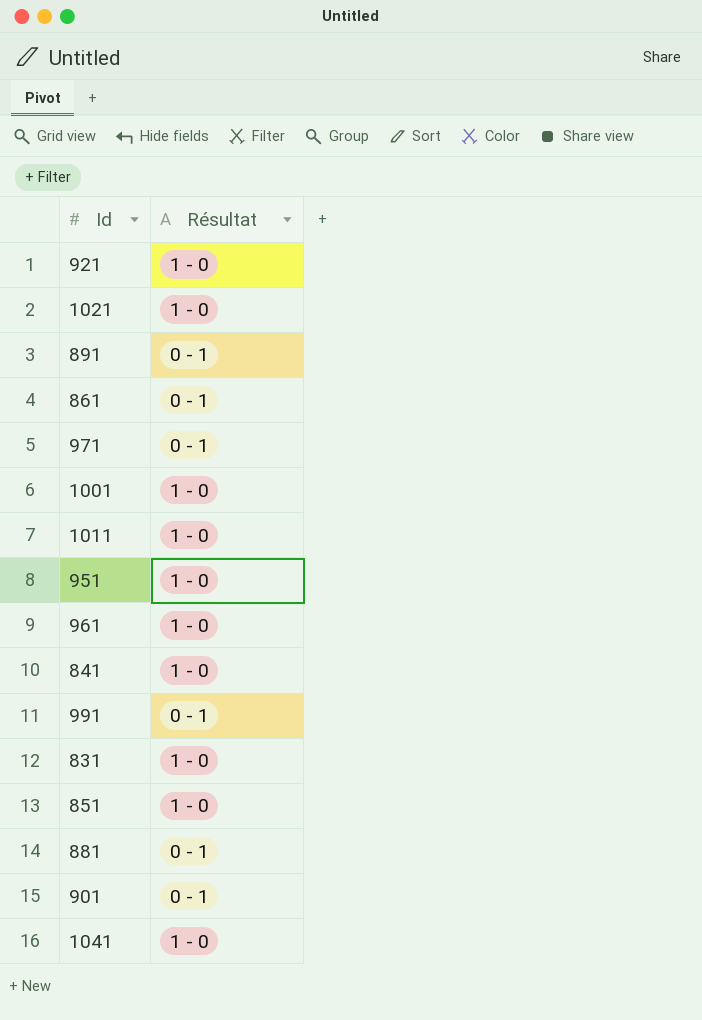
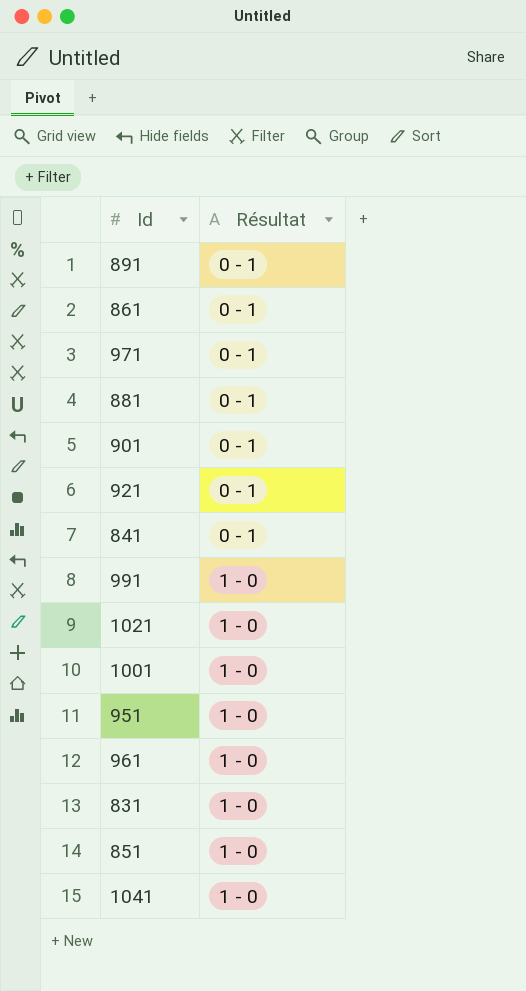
row order: none -> Résultat ascending
row 1011: 1 - 0 -> none
921 | Résultat: 1 - 0 -> 0 - 1
841 | Résultat: 1 - 0 -> 0 - 1
991 | Résultat: 0 - 1 -> 1 - 0

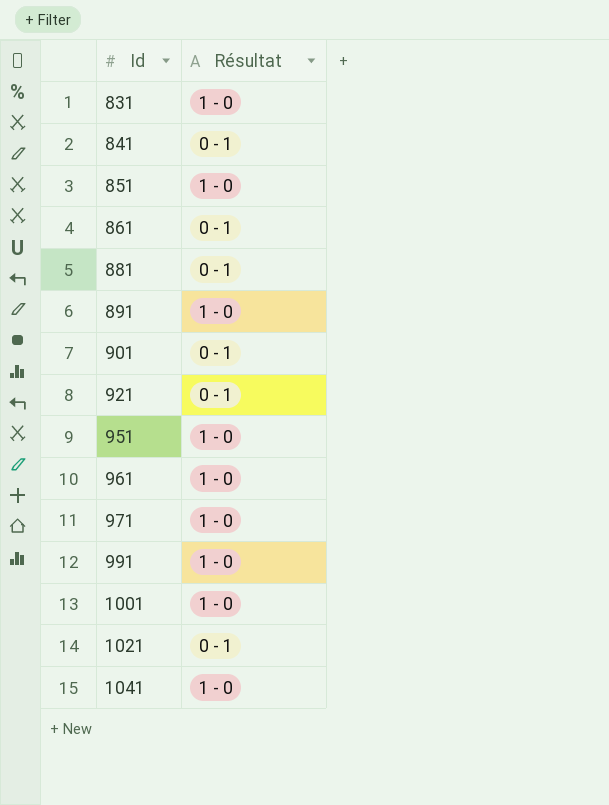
row order: Résultat ascending -> Id ascending
891 | Résultat: 0 - 1 -> 1 - 0
971 | Résultat: 0 - 1 -> 1 - 0
1021 | Résultat: 1 - 0 -> 0 - 1

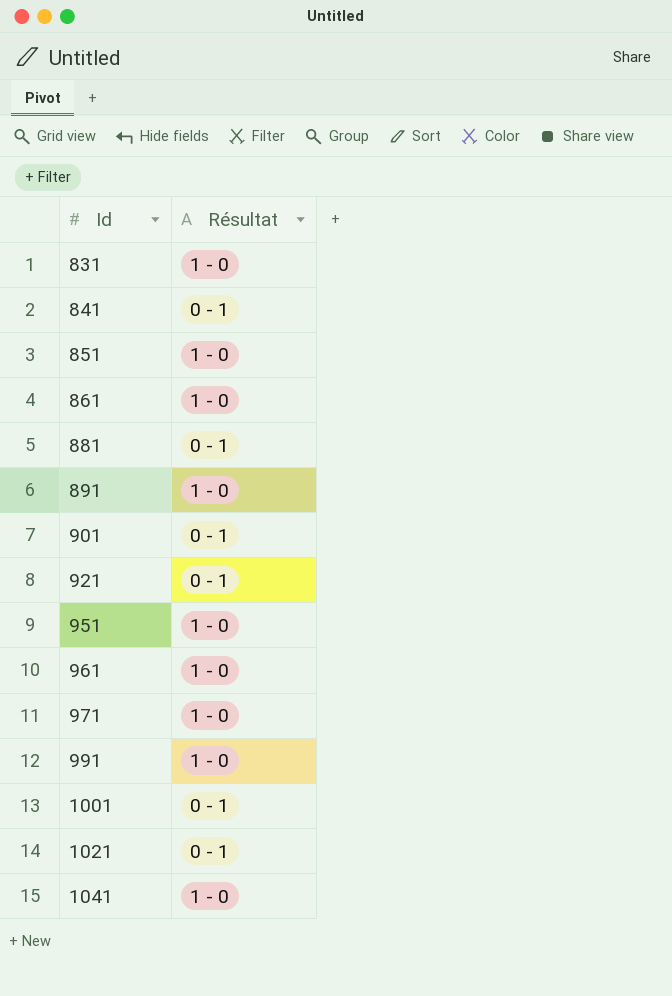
861 | Résultat: 0 - 1 -> 1 - 0
1001 | Résultat: 1 - 0 -> 0 - 1

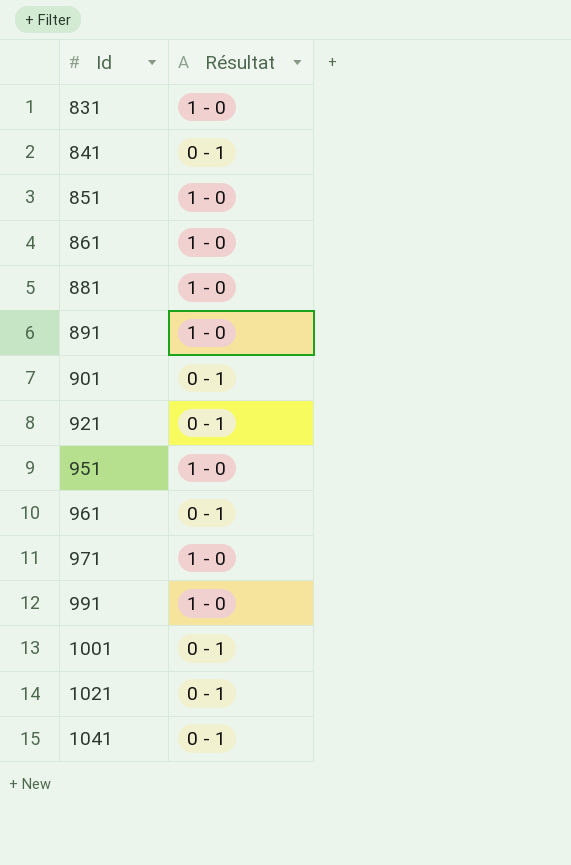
881 | Résultat: 0 - 1 -> 1 - 0
961 | Résultat: 1 - 0 -> 0 - 1
1041 | Résultat: 1 - 0 -> 0 - 1

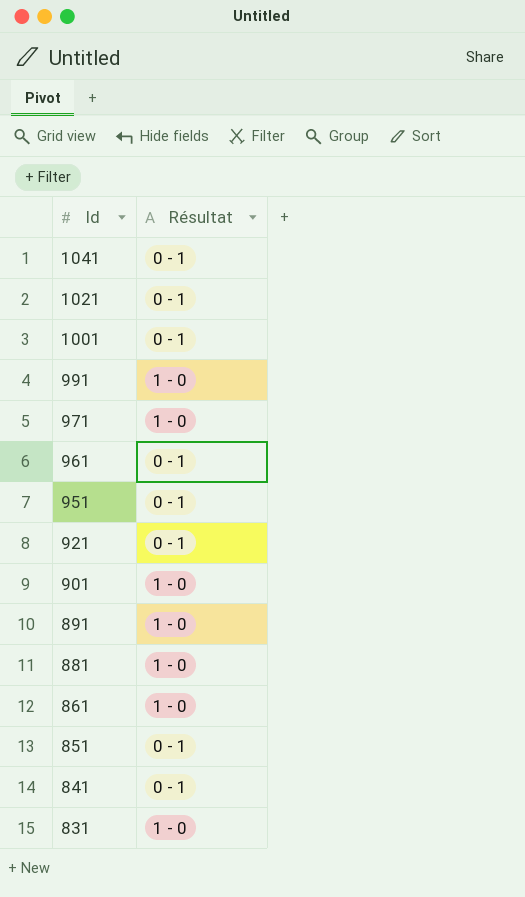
row order: Id ascending -> Id descending
951 | Résultat: 1 - 0 -> 0 - 1
901 | Résultat: 0 - 1 -> 1 - 0
851 | Résultat: 1 - 0 -> 0 - 1

